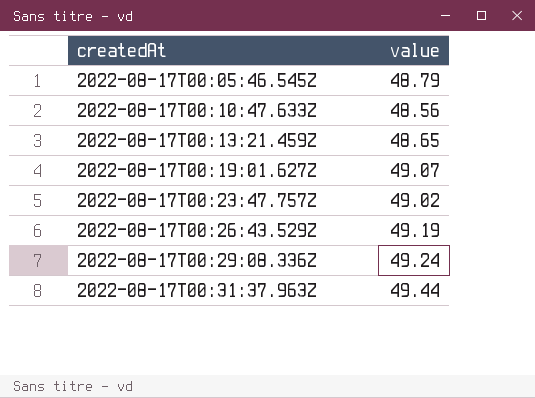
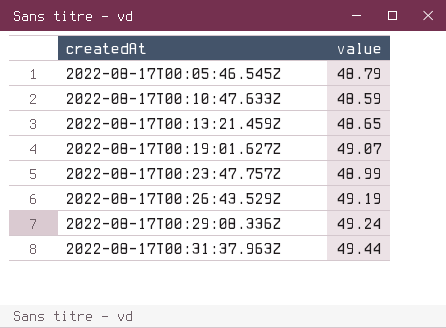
2022-08-17T00:10:47.633Z | value: 48.56 -> 48.59
2022-08-17T00:23:47.757Z | value: 49.02 -> 48.99

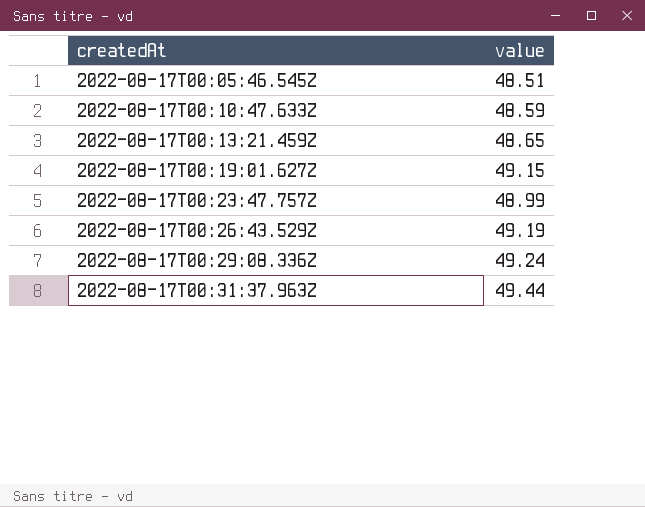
2022-08-17T00:05:46.545Z | value: 48.79 -> 48.51
2022-08-17T00:19:01.627Z | value: 49.07 -> 49.15

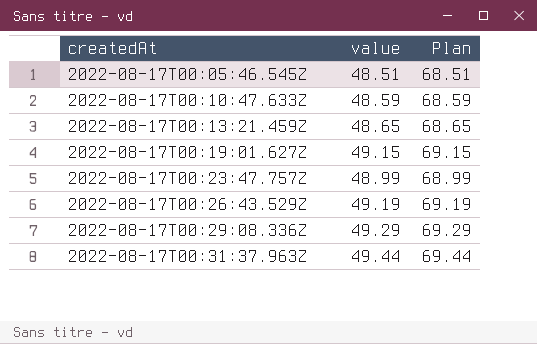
column Plan | formula: none -> [value] + 20
2022-08-17T00:29:08.336Z | value: 49.24 -> 49.29

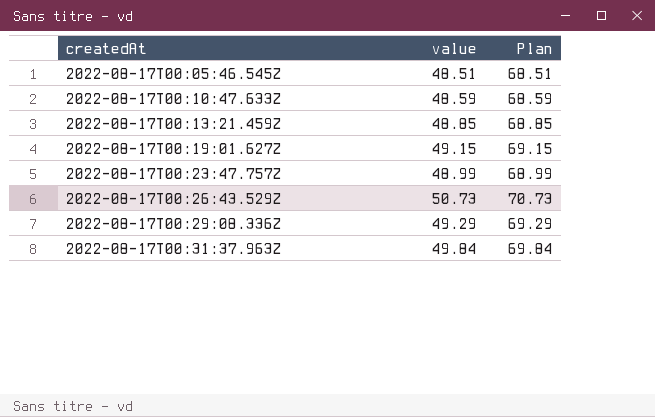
2022-08-17T00:13:21.459Z | value: 48.65 -> 48.85
2022-08-17T00:13:21.459Z | Plan: 68.65 -> 68.85
2022-08-17T00:26:43.529Z | value: 49.19 -> 50.73
2022-08-17T00:26:43.529Z | Plan: 69.19 -> 70.73
2022-08-17T00:31:37.963Z | value: 49.44 -> 49.84
2022-08-17T00:31:37.963Z | Plan: 69.44 -> 69.84

